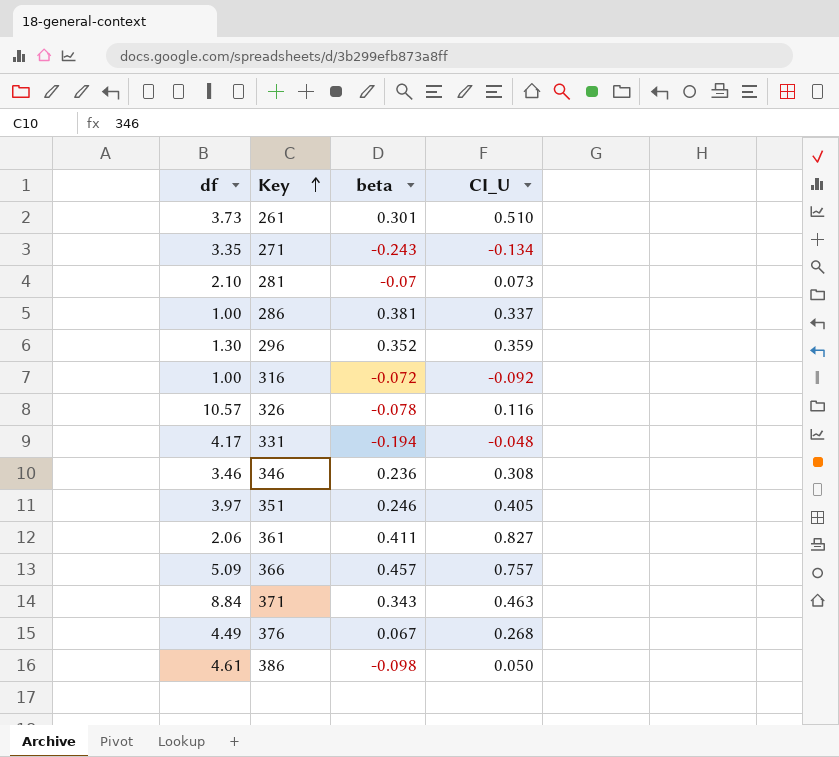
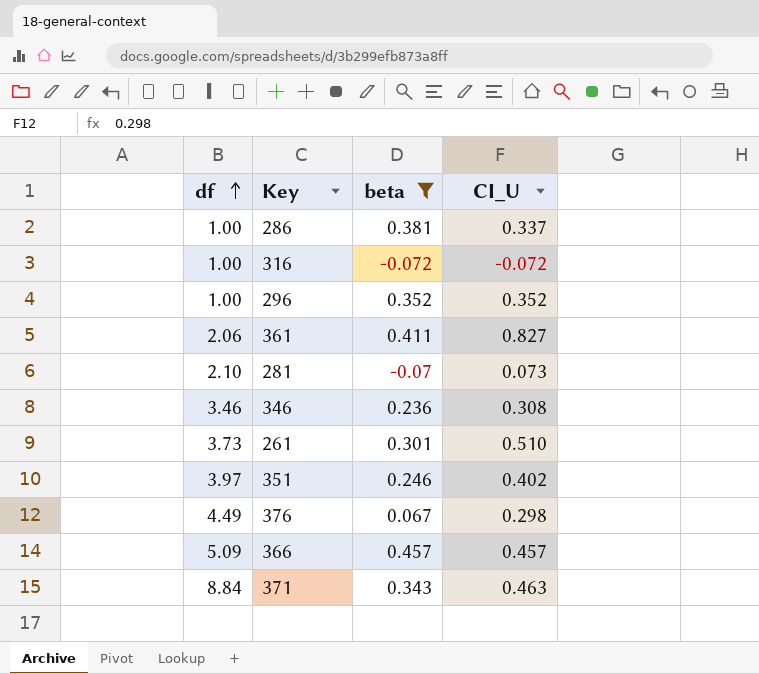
filter: none -> beta >= -0.072
row order: Key ascending -> df ascending
316 | CI_U: -0.092 -> -0.072
296 | df: 1.30 -> 1.00
296 | CI_U: 0.359 -> 0.352
351 | CI_U: 0.405 -> 0.402
376 | CI_U: 0.268 -> 0.298
366 | CI_U: 0.757 -> 0.457

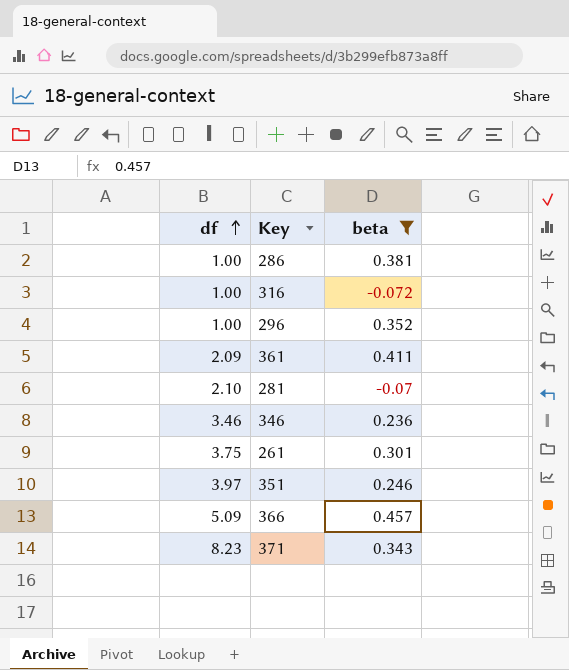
column CI_U | position: 4 -> none
row 376: 4.49 | 0.067 | 0.298 -> none
361 | df: 2.06 -> 2.09
261 | df: 3.73 -> 3.75
371 | df: 8.84 -> 8.23

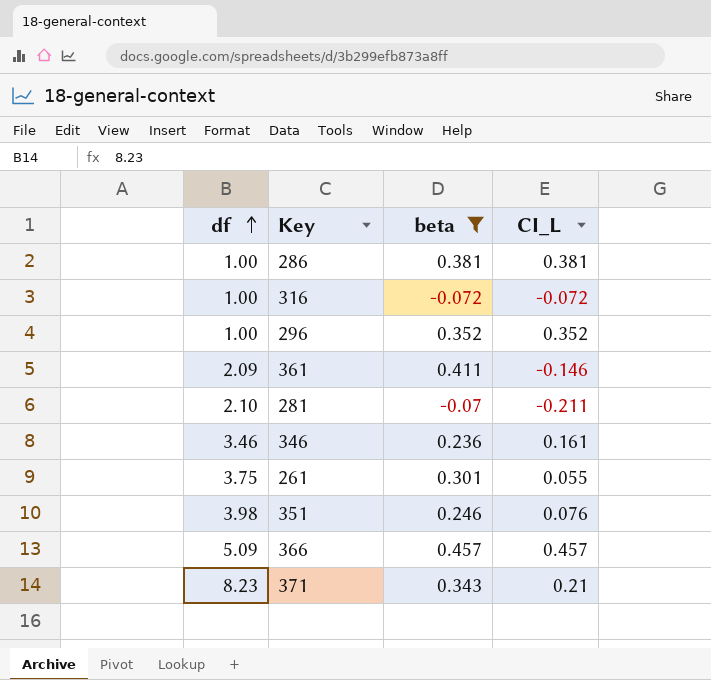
column CI_L | position: none -> 4
351 | df: 3.97 -> 3.98

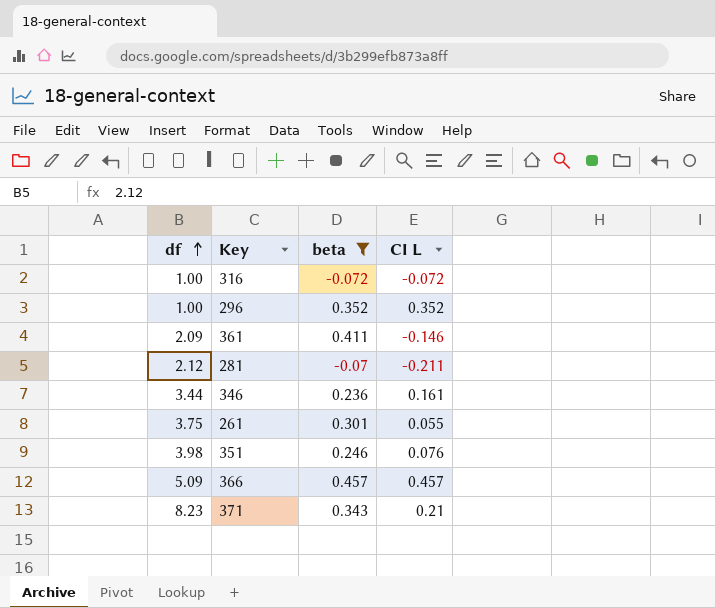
column name: CI_L -> CI L
row 286: 1.00 | 0.381 | 0.381 -> none
281 | df: 2.10 -> 2.12
346 | df: 3.46 -> 3.44

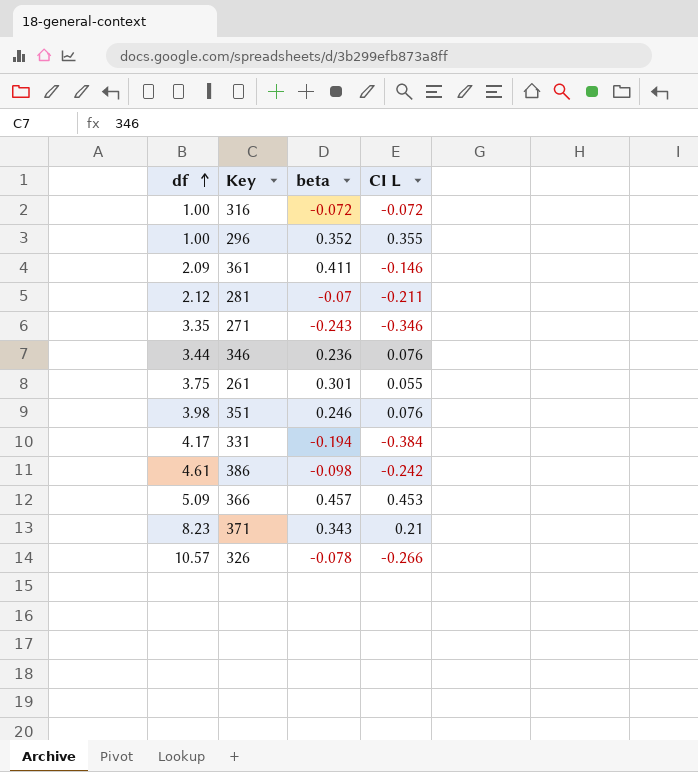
filter: beta >= -0.072 -> none
296 | CI L: 0.352 -> 0.355
346 | CI L: 0.161 -> 0.076
366 | CI L: 0.457 -> 0.453

